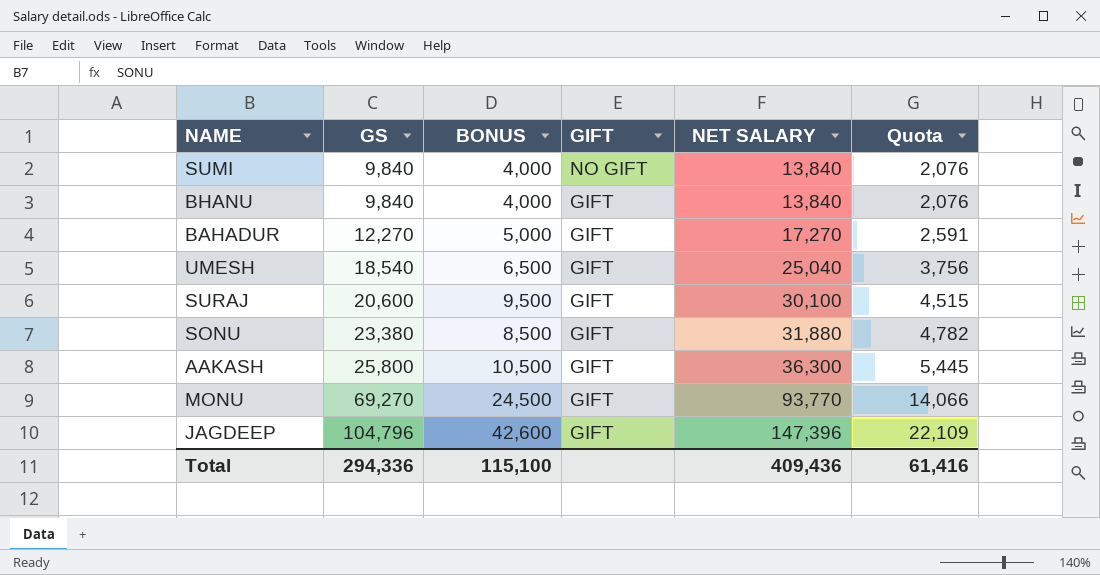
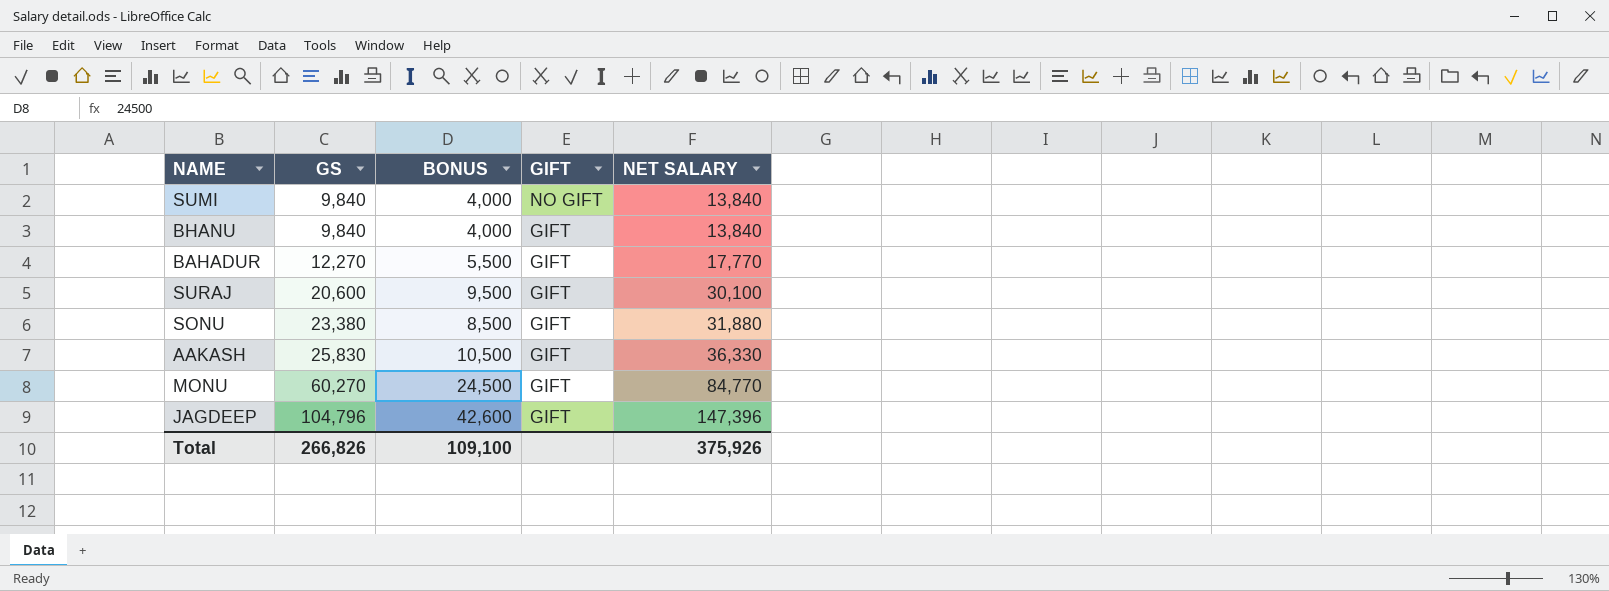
column Quota | formula: [NET SALARY] * 0.15 -> none
row UMESH: 18,540 | 6,500 | GIFT | 25,040 | 3,756 -> none
BAHADUR | BONUS: 5,000 -> 5,500
BAHADUR | NET SALARY: 17,270 -> 17,770
AAKASH | GS: 25,800 -> 25,830
AAKASH | NET SALARY: 36,300 -> 36,330
MONU | GS: 69,270 -> 60,270
MONU | NET SALARY: 93,770 -> 84,770
Total | GS: 294,336 -> 266,826
Total | BONUS: 115,100 -> 109,100
Total | NET SALARY: 409,436 -> 375,926

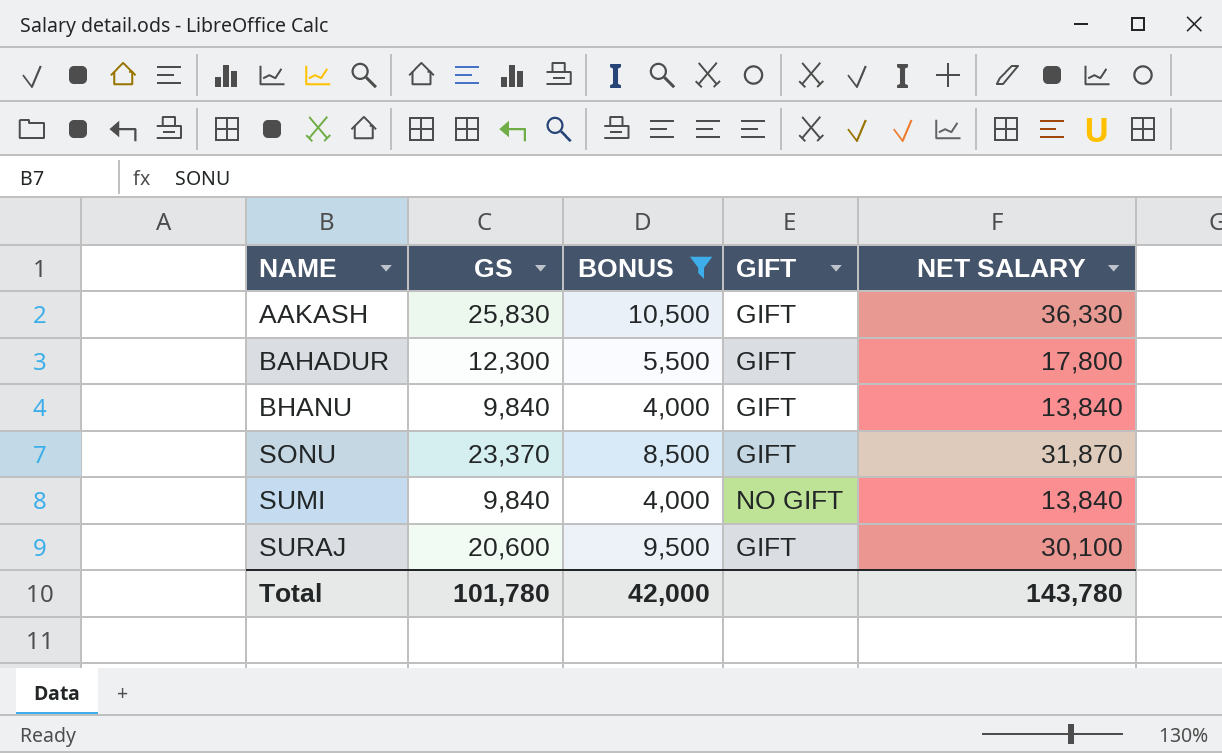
filter: none -> BONUS <= 10,500
row order: GS ascending -> NAME ascending
BAHADUR | GS: 12,270 -> 12,300
BAHADUR | NET SALARY: 17,770 -> 17,800
SONU | GS: 23,380 -> 23,370
SONU | NET SALARY: 31,880 -> 31,870
Total | GS: 266,826 -> 101,780
Total | BONUS: 109,100 -> 42,000
Total | NET SALARY: 375,926 -> 143,780

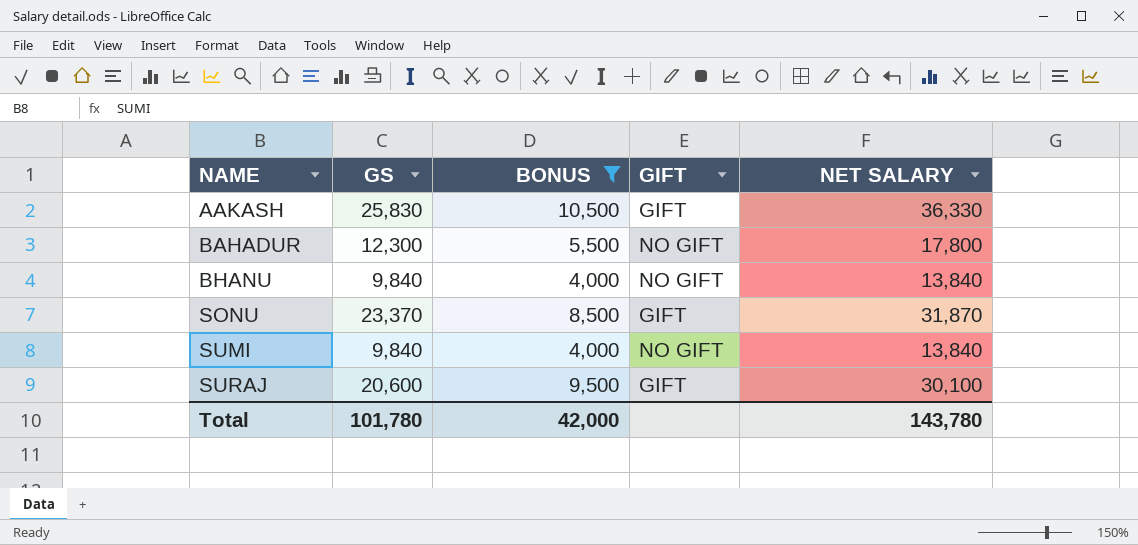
BAHADUR | GIFT: GIFT -> NO GIFT
BHANU | GIFT: GIFT -> NO GIFT

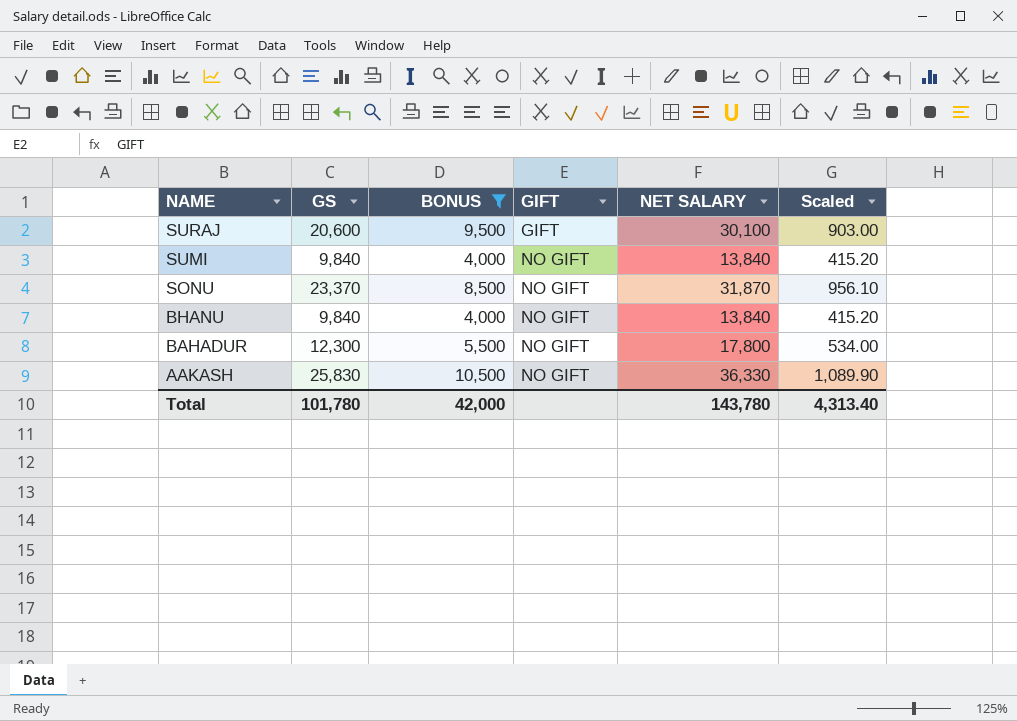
row order: NAME ascending -> NAME descending
column Scaled | formula: none -> [NET SALARY] * 0.03
SONU | GIFT: GIFT -> NO GIFT
AAKASH | GIFT: GIFT -> NO GIFT

